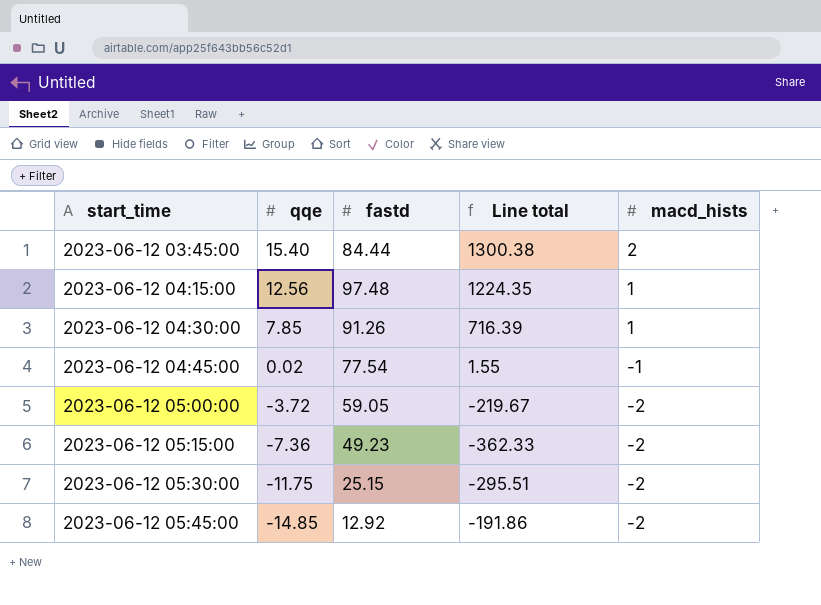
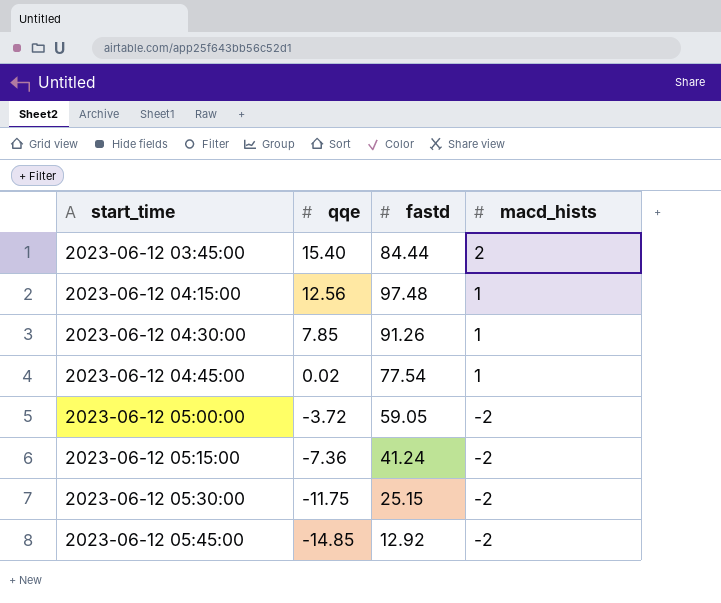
column Line total | formula: [qqe] * [fastd] -> none
2023-06-12 04:45:00 | macd_hists: -1 -> 1
2023-06-12 05:15:00 | fastd: 49.23 -> 41.24

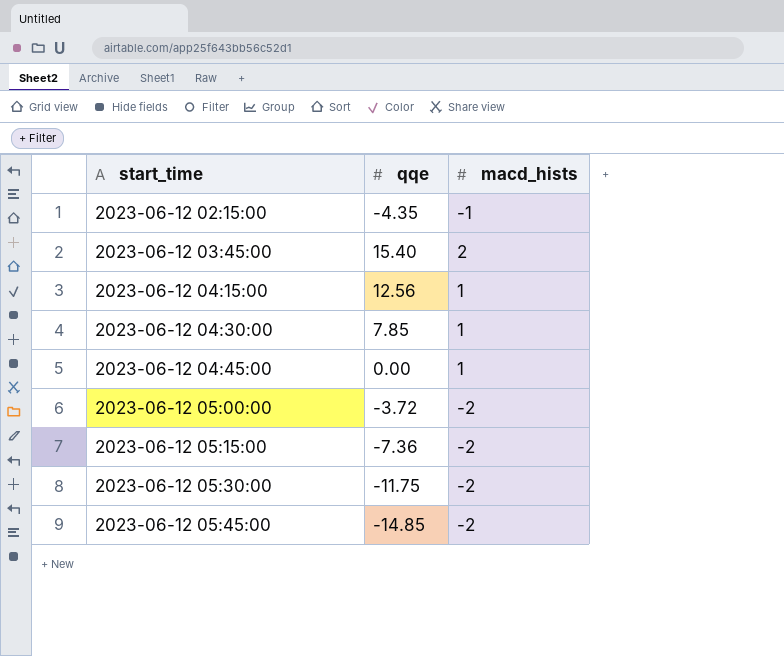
column fastd | position: 3 -> none
row 2023-06-12 02:15:00: none -> -4.35 | -1
2023-06-12 04:45:00 | qqe: 0.02 -> 0.00

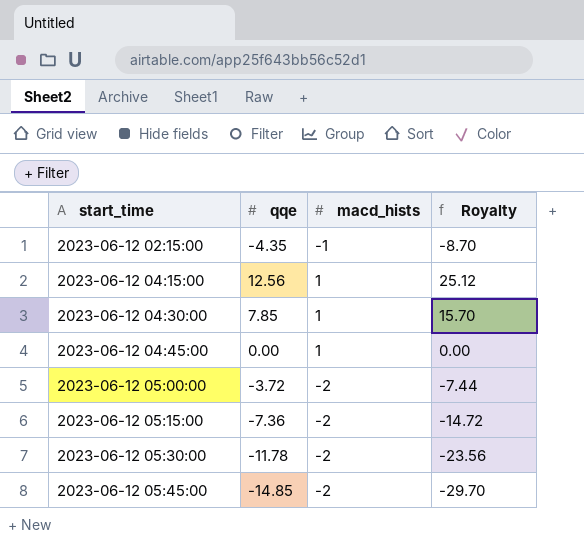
column Royalty | formula: none -> [qqe] * 2
row 2023-06-12 03:45:00: 15.40 | 2 -> none
2023-06-12 05:30:00 | qqe: -11.75 -> -11.78

